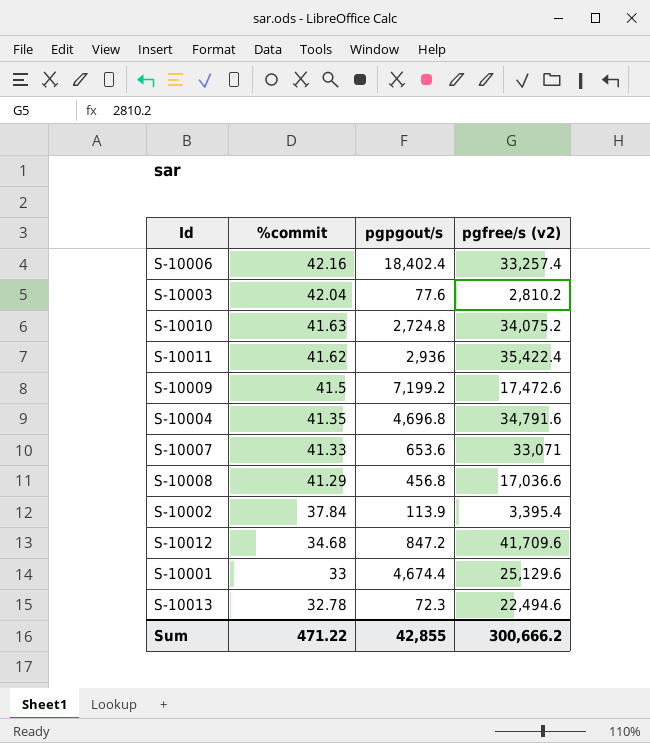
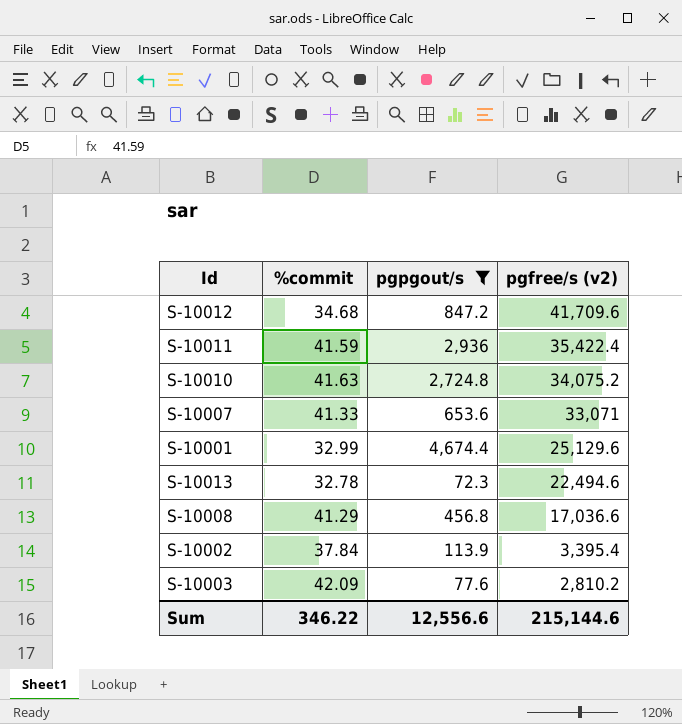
filter: none -> pgpgout/s <= 4,674.4
row order: %commit descending -> pgfree/s (v2) descending
S-10011 | %commit: 41.62 -> 41.59
S-10001 | %commit: 33 -> 32.99
S-10003 | %commit: 42.04 -> 42.09
Sum | %commit: 471.22 -> 346.22
Sum | pgpgout/s: 42,855 -> 12,556.6
Sum | pgfree/s (v2): 300,666.2 -> 215,144.6

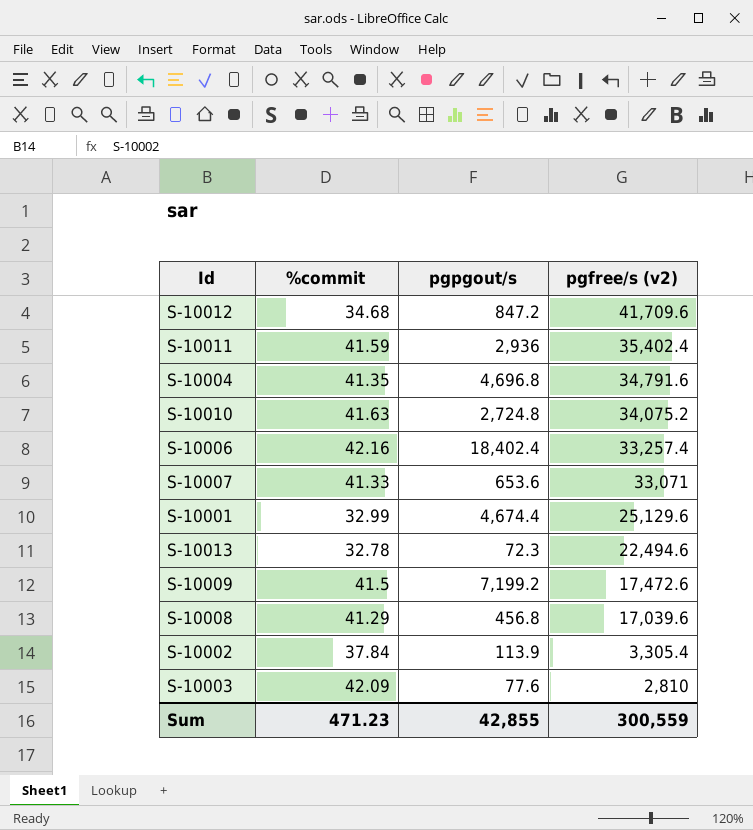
filter: pgpgout/s <= 4,674.4 -> none
S-10011 | pgfree/s (v2): 35,422.4 -> 35,402.4
S-10008 | pgfree/s (v2): 17,036.6 -> 17,039.6
S-10002 | pgfree/s (v2): 3,395.4 -> 3,305.4
S-10003 | pgfree/s (v2): 2,810.2 -> 2,810
Sum | %commit: 346.22 -> 471.23
Sum | pgpgout/s: 12,556.6 -> 42,855
Sum | pgfree/s (v2): 215,144.6 -> 300,559

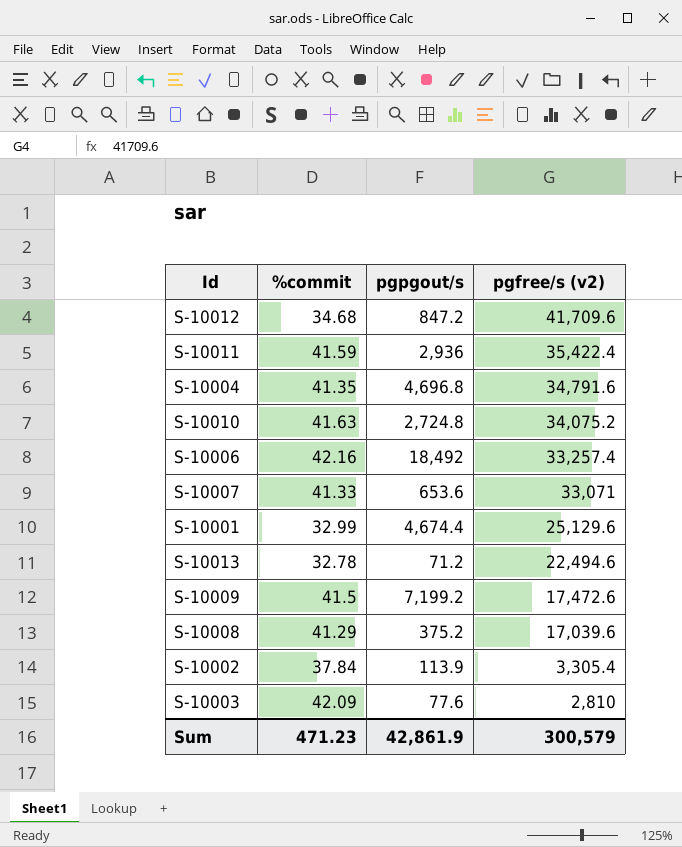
S-10011 | pgfree/s (v2): 35,402.4 -> 35,422.4
S-10006 | pgpgout/s: 18,402.4 -> 18,492
S-10013 | pgpgout/s: 72.3 -> 71.2
S-10008 | pgpgout/s: 456.8 -> 375.2
Sum | pgpgout/s: 42,855 -> 42,861.9
Sum | pgfree/s (v2): 300,559 -> 300,579

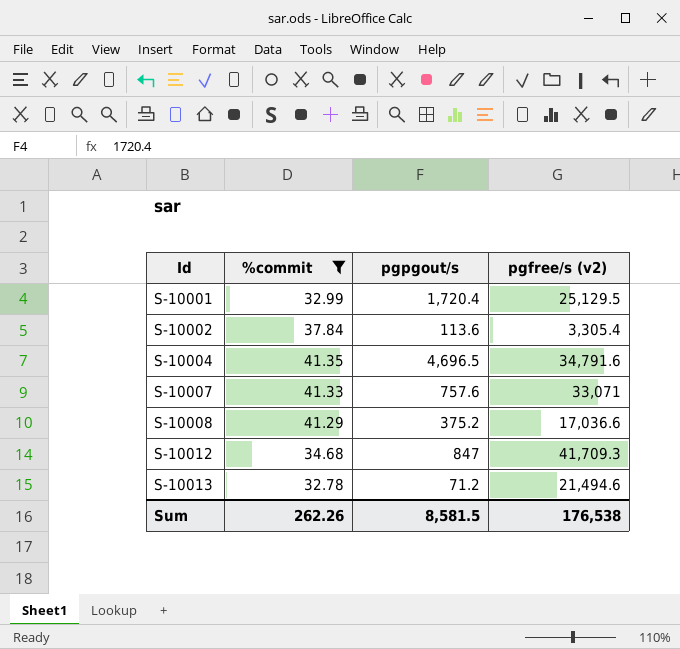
filter: none -> %commit <= 41.35
row order: pgfree/s (v2) descending -> Id ascending
S-10001 | pgpgout/s: 4,674.4 -> 1,720.4
S-10001 | pgfree/s (v2): 25,129.6 -> 25,129.5
S-10002 | pgpgout/s: 113.9 -> 113.6
S-10004 | pgpgout/s: 4,696.8 -> 4,696.5
S-10007 | pgpgout/s: 653.6 -> 757.6
S-10008 | pgfree/s (v2): 17,039.6 -> 17,036.6
S-10012 | pgpgout/s: 847.2 -> 847
S-10012 | pgfree/s (v2): 41,709.6 -> 41,709.3
S-10013 | pgfree/s (v2): 22,494.6 -> 21,494.6
Sum | %commit: 471.23 -> 262.26
Sum | pgpgout/s: 42,861.9 -> 8,581.5
Sum | pgfree/s (v2): 300,579 -> 176,538

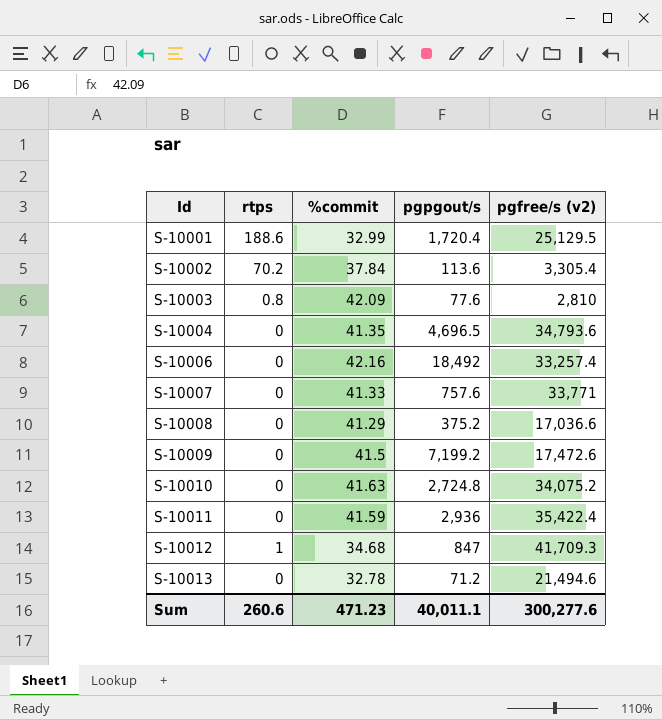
filter: %commit <= 41.35 -> none
column rtps | position: none -> 2
S-10004 | pgfree/s (v2): 34,791.6 -> 34,793.6
S-10007 | pgfree/s (v2): 33,071 -> 33,771
Sum | %commit: 262.26 -> 471.23
Sum | pgpgout/s: 8,581.5 -> 40,011.1
Sum | pgfree/s (v2): 176,538 -> 300,277.6

